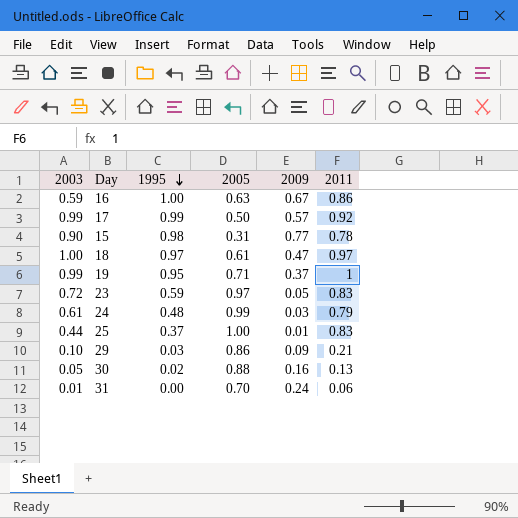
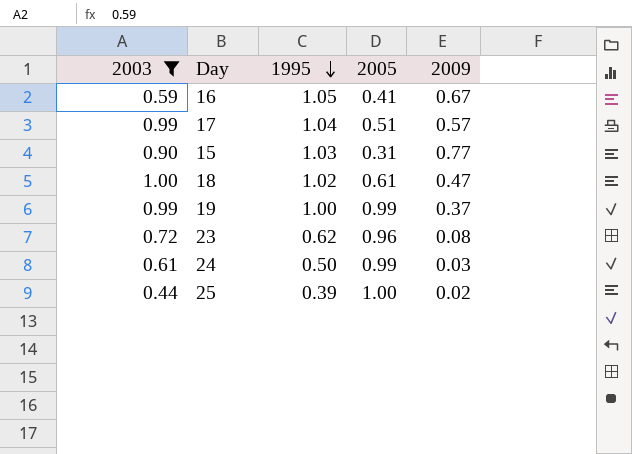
filter: none -> 2003 >= 0.44
column 2011 | position: 6 -> none
16 | 1995: 1.00 -> 1.05
16 | 2005: 0.63 -> 0.41
17 | 1995: 0.99 -> 1.04
17 | 2005: 0.50 -> 0.51
15 | 1995: 0.98 -> 1.03
18 | 1995: 0.97 -> 1.02
19 | 1995: 0.95 -> 1.00
19 | 2005: 0.71 -> 0.99
23 | 1995: 0.59 -> 0.62
23 | 2005: 0.97 -> 0.96
23 | 2009: 0.05 -> 0.08
24 | 1995: 0.48 -> 0.50
25 | 1995: 0.37 -> 0.39
25 | 2009: 0.01 -> 0.02

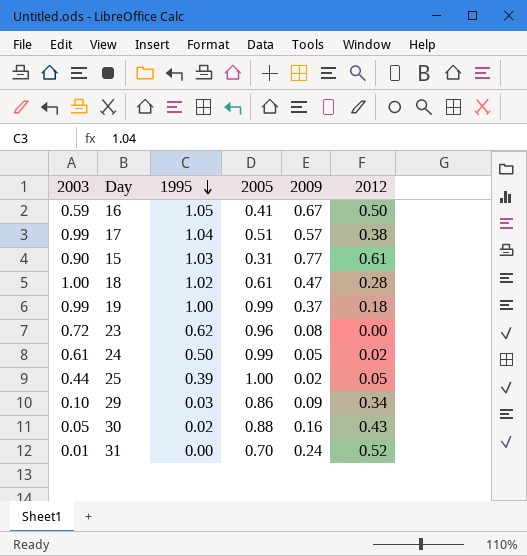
filter: 2003 >= 0.44 -> none
column 2012 | position: none -> 6
24 | 2009: 0.03 -> 0.05

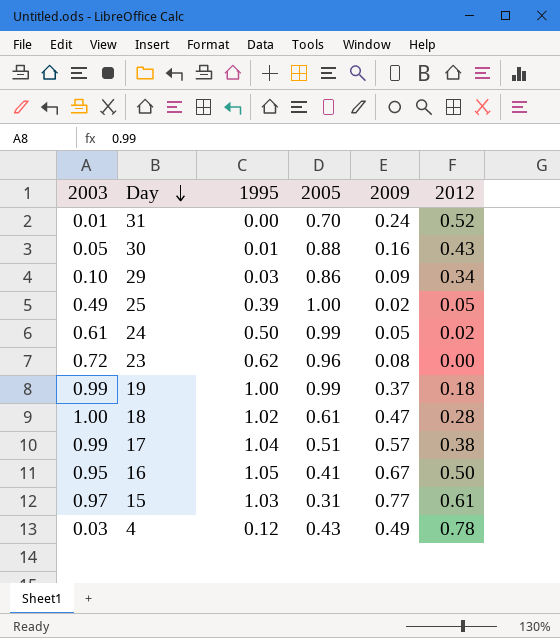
row order: 1995 descending -> Day descending
30 | 1995: 0.02 -> 0.01
25 | 2003: 0.44 -> 0.49
16 | 2003: 0.59 -> 0.95
15 | 2003: 0.90 -> 0.97
row 4: none -> 0.03 | 0.12 | 0.43 | 0.49 | 0.78

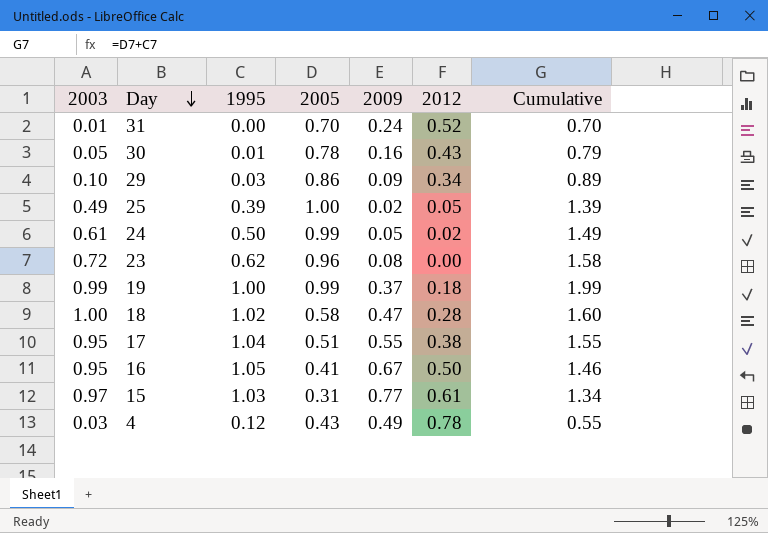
column Cumulative | formula: none -> [1995] + [2005]
30 | 2005: 0.88 -> 0.78
18 | 2005: 0.61 -> 0.58
17 | 2003: 0.99 -> 0.95
17 | 2009: 0.57 -> 0.55

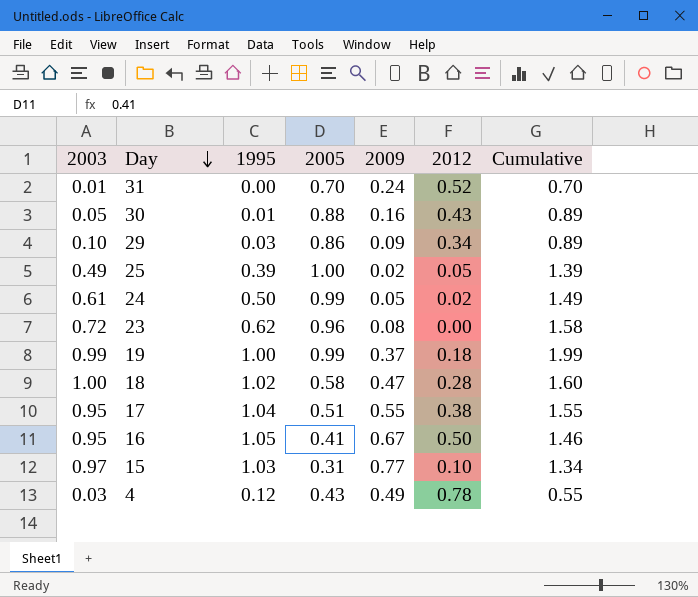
30 | 2005: 0.78 -> 0.88
30 | Cumulative: 0.79 -> 0.89
15 | 2012: 0.61 -> 0.10

